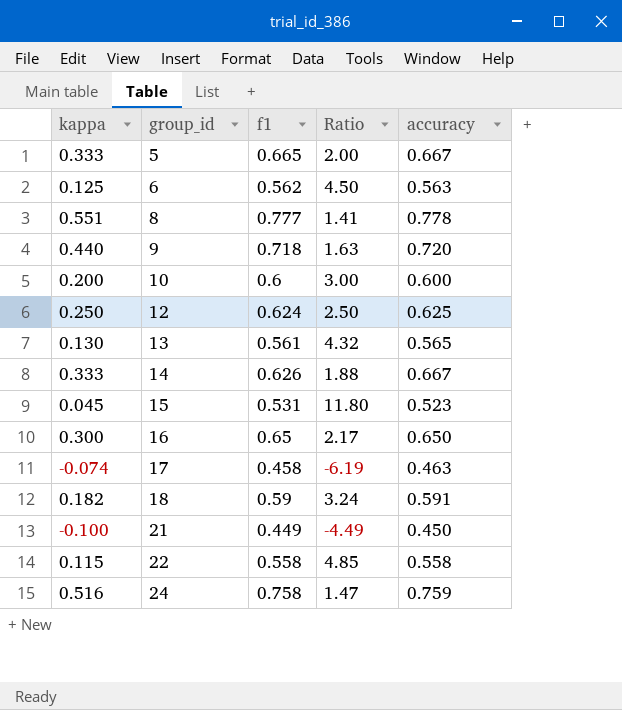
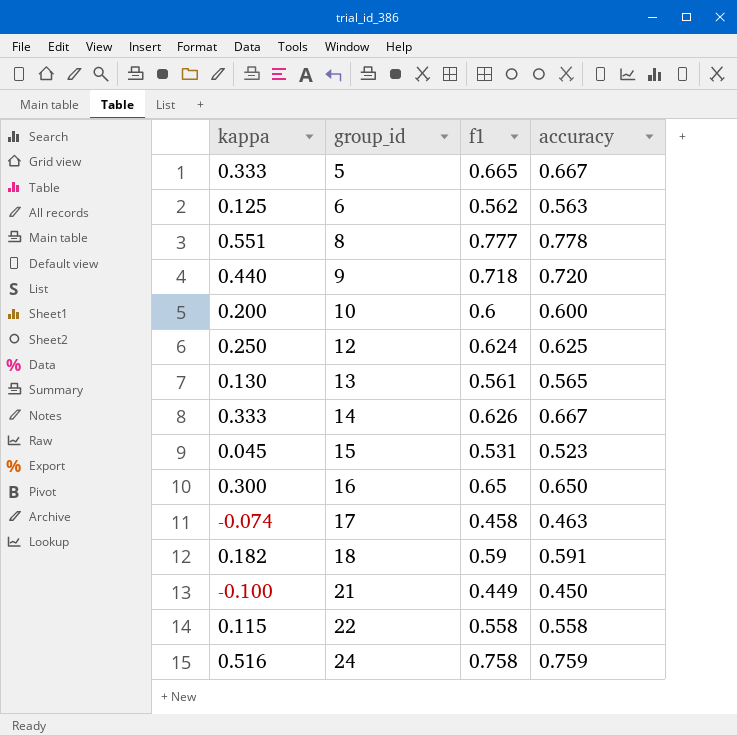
column Ratio | formula: [f1] / [kappa] -> none

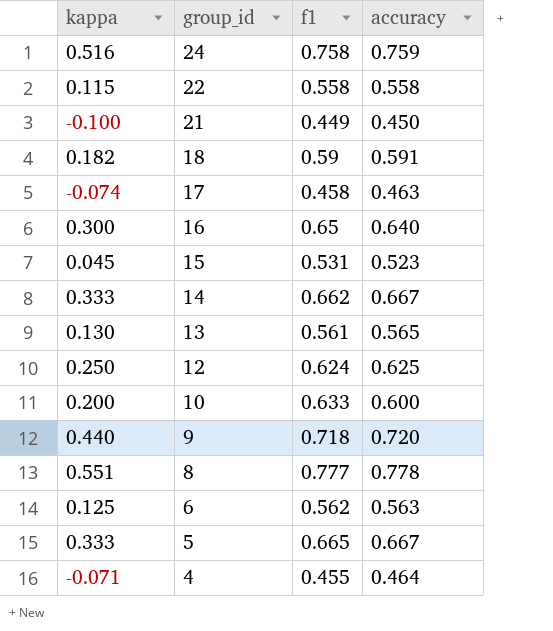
row order: group_id ascending -> group_id descending
16 | accuracy: 0.650 -> 0.640
14 | f1: 0.626 -> 0.662
10 | f1: 0.6 -> 0.633
row 4: none -> -0.071 | 0.455 | 0.464

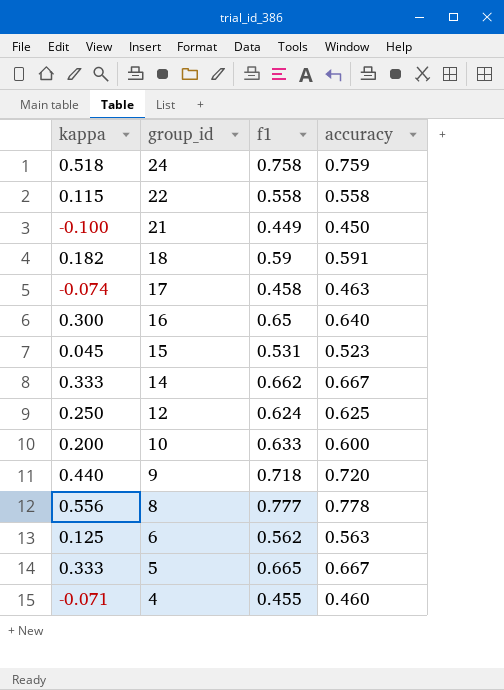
row 13: 0.130 | 0.561 | 0.565 -> none
24 | kappa: 0.516 -> 0.518
8 | kappa: 0.551 -> 0.556
4 | accuracy: 0.464 -> 0.460

